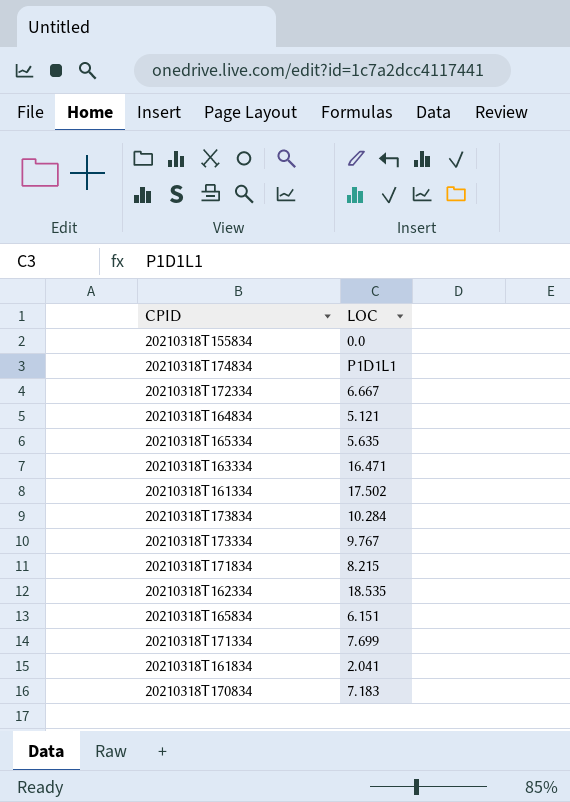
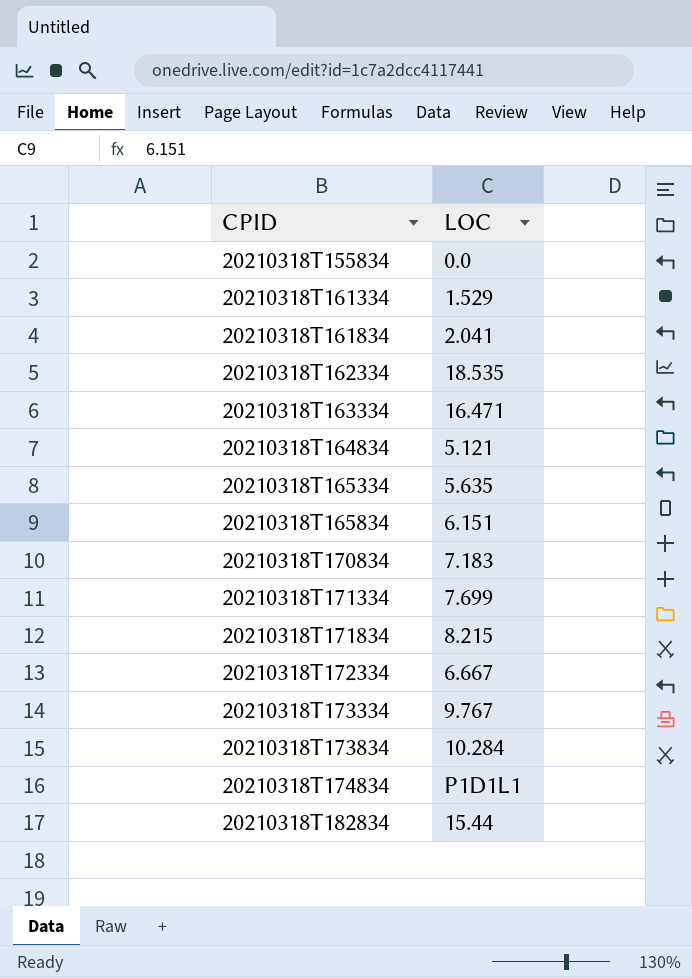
row order: none -> CPID ascending
20210318T161334 | LOC: 17.502 -> 1.529
row 20210318T182834: none -> 15.44

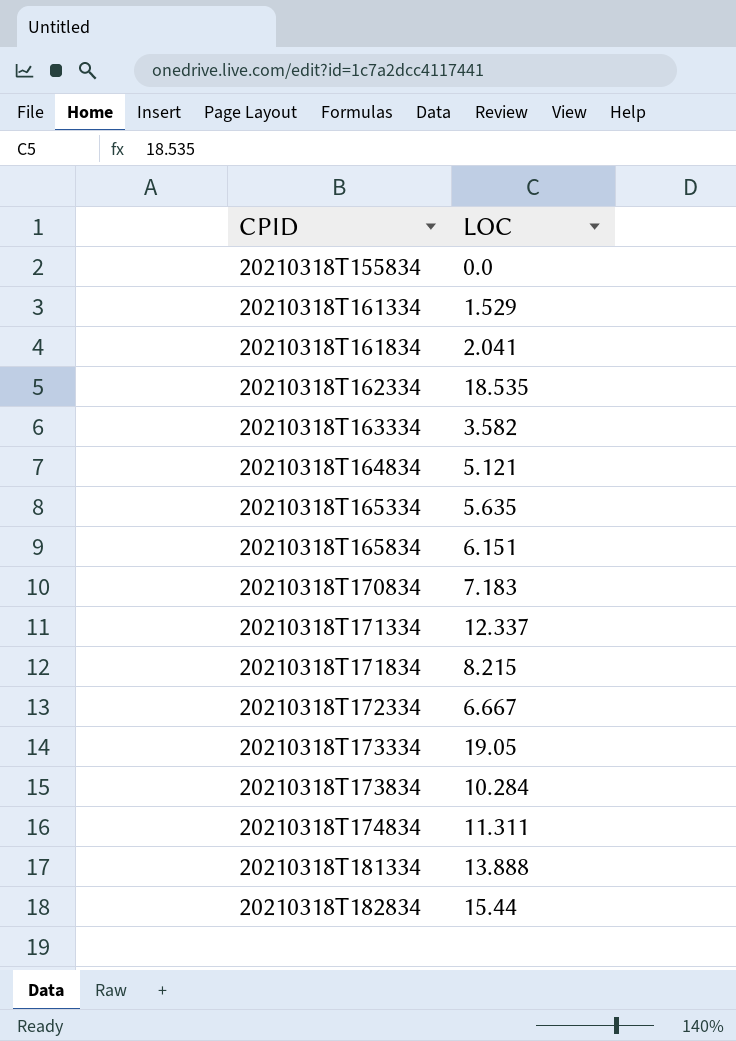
20210318T163334 | LOC: 16.471 -> 3.582
20210318T171334 | LOC: 7.699 -> 12.337
20210318T173334 | LOC: 9.767 -> 19.05
20210318T174834 | LOC: P1D1L1 -> 11.311
row 20210318T181334: none -> 13.888

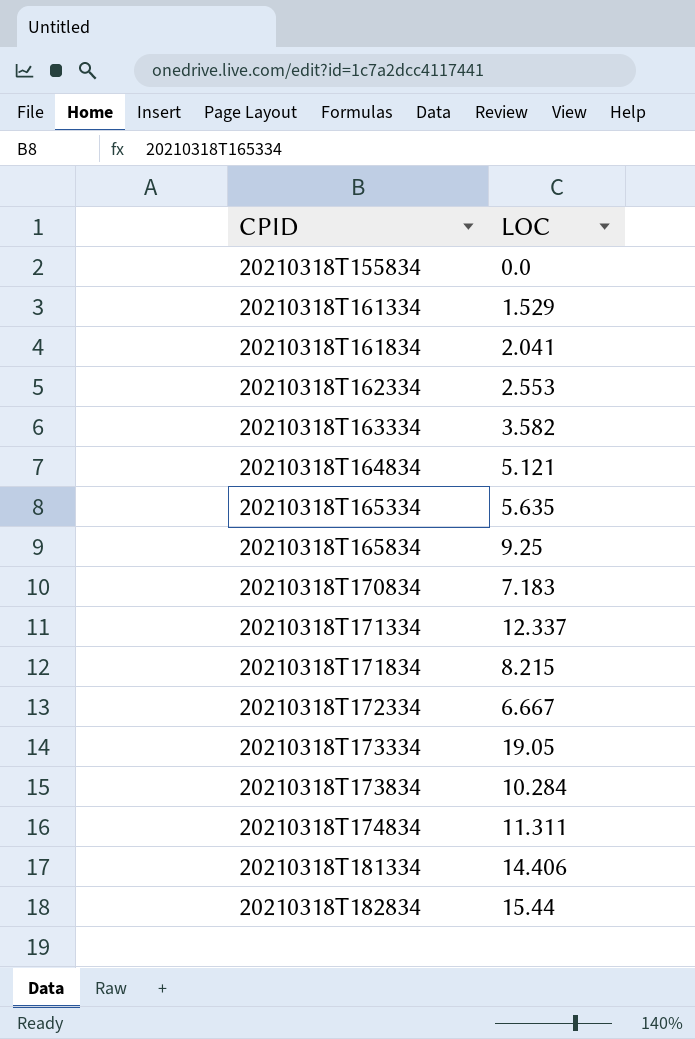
20210318T162334 | LOC: 18.535 -> 2.553
20210318T165834 | LOC: 6.151 -> 9.25
20210318T181334 | LOC: 13.888 -> 14.406

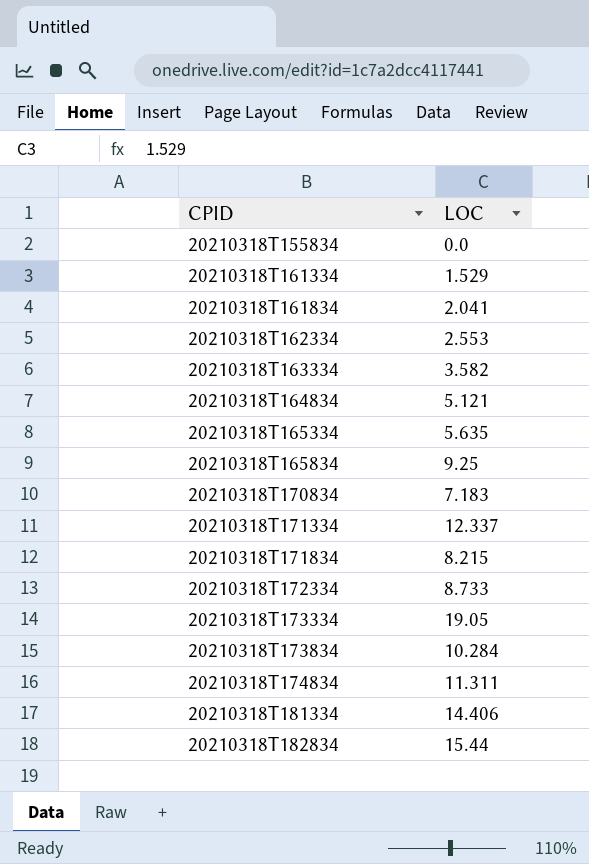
20210318T172334 | LOC: 6.667 -> 8.733

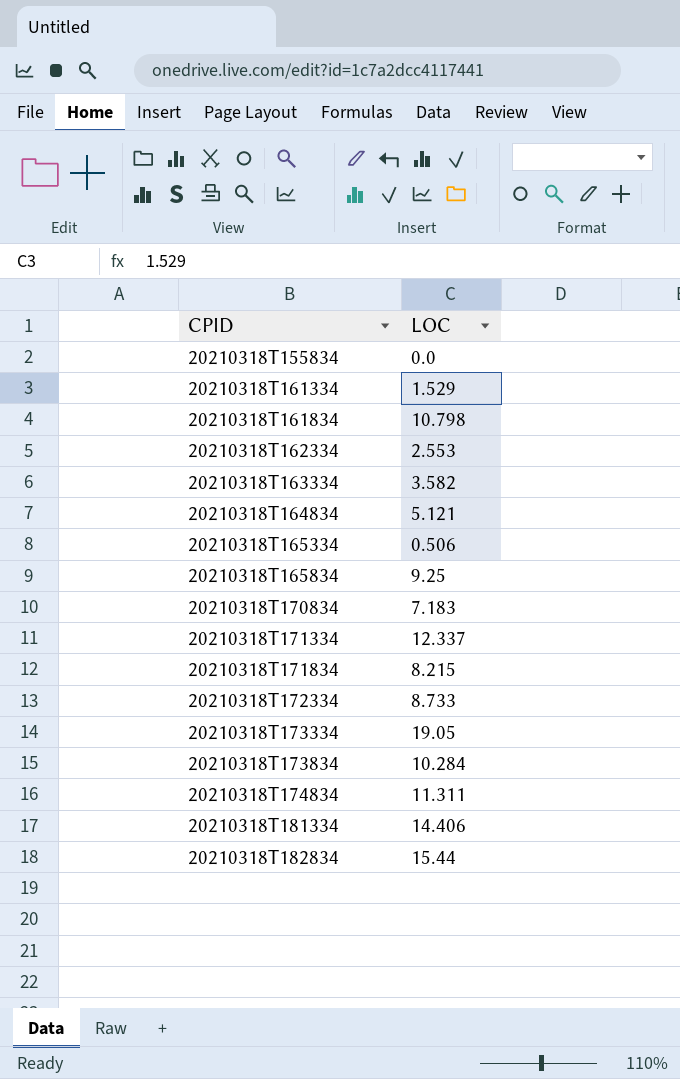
20210318T161834 | LOC: 2.041 -> 10.798
20210318T165334 | LOC: 5.635 -> 0.506

